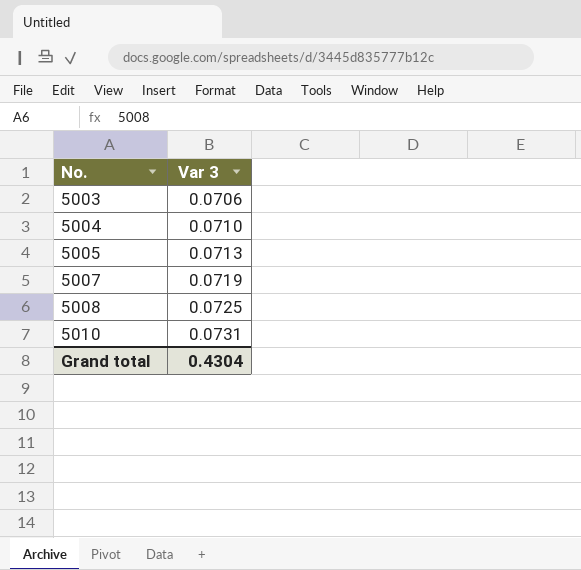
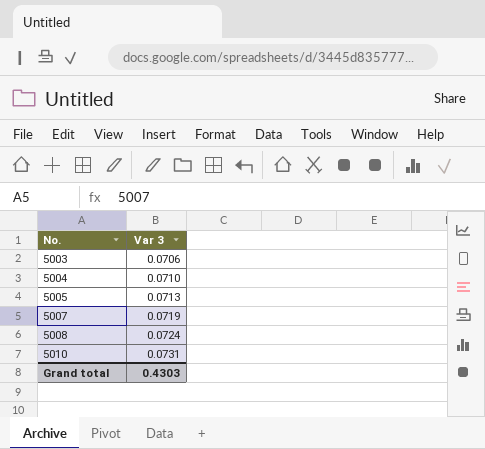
5008 | Var 3: 0.0725 -> 0.0724
Grand total | Var 3: 0.4304 -> 0.4303

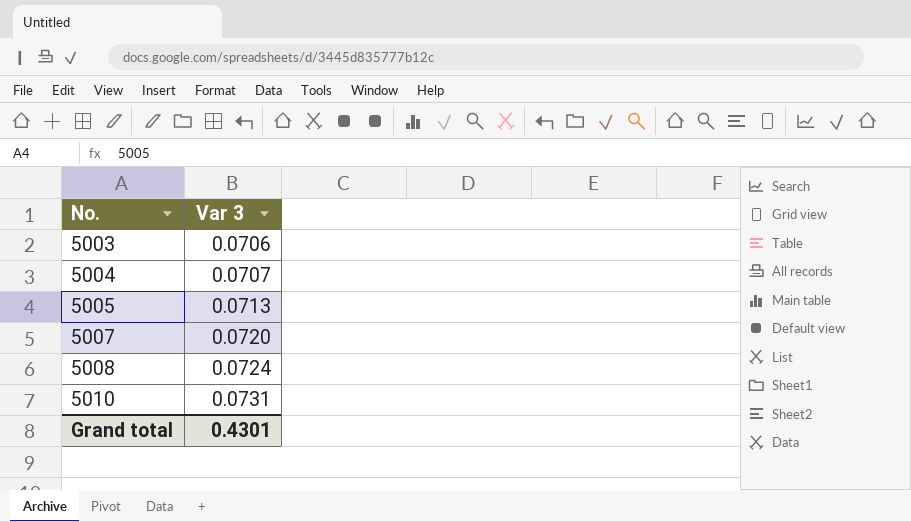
5004 | Var 3: 0.0710 -> 0.0707
5007 | Var 3: 0.0719 -> 0.0720
Grand total | Var 3: 0.4303 -> 0.4301

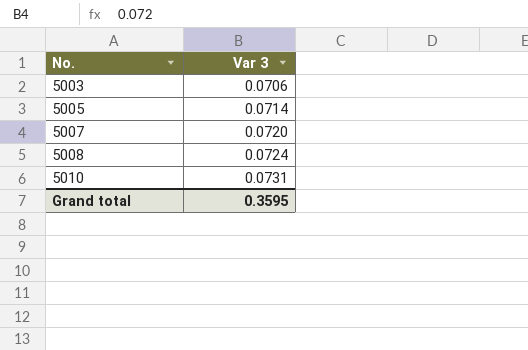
row 5004: 0.0707 -> none
5005 | Var 3: 0.0713 -> 0.0714
Grand total | Var 3: 0.4301 -> 0.3595

